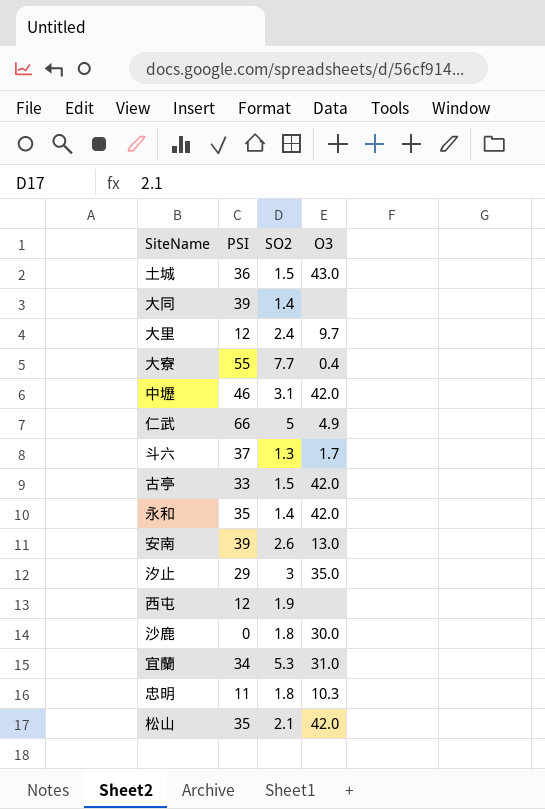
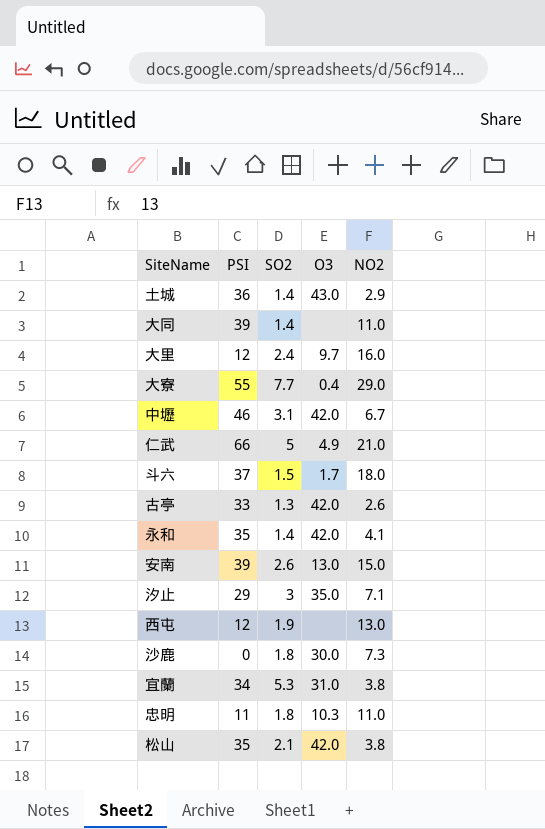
column NO2 | position: none -> 5
土城 | SO2: 1.5 -> 1.4
斗六 | SO2: 1.3 -> 1.5
古亭 | SO2: 1.5 -> 1.3

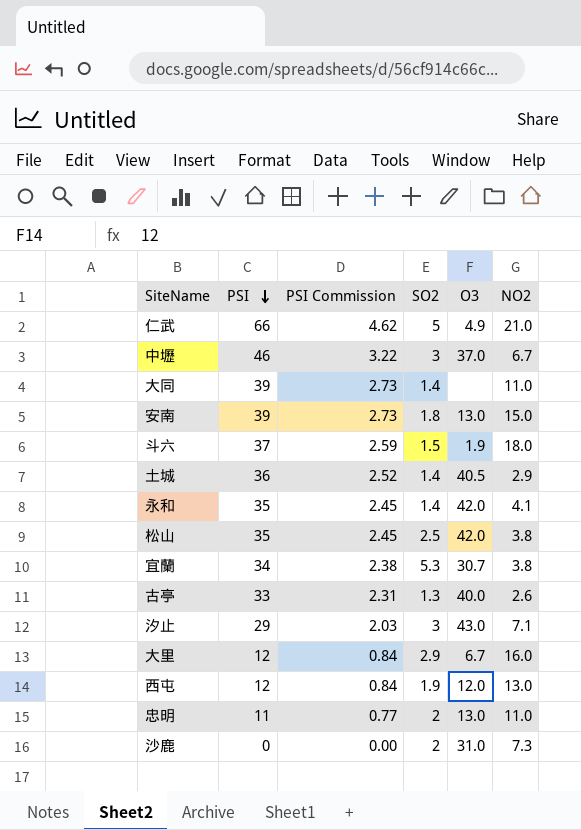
row order: none -> PSI descending
column PSI Commission | formula: none -> [PSI] * 0.07
row 大寮: 55 | 7.7 | 0.4 | 29.0 -> none
中壢 | SO2: 3.1 -> 3
中壢 | O3: 42.0 -> 37.0
安南 | SO2: 2.6 -> 1.8
斗六 | O3: 1.7 -> 1.9
土城 | O3: 43.0 -> 40.5
松山 | SO2: 2.1 -> 2.5
宜蘭 | O3: 31.0 -> 30.7
古亭 | O3: 42.0 -> 40.0
汐止 | O3: 35.0 -> 43.0
大里 | SO2: 2.4 -> 2.9
大里 | O3: 9.7 -> 6.7
西屯 | O3: none -> 12.0
忠明 | SO2: 1.8 -> 2
忠明 | O3: 10.3 -> 13.0
沙鹿 | SO2: 1.8 -> 2
沙鹿 | O3: 30.0 -> 31.0

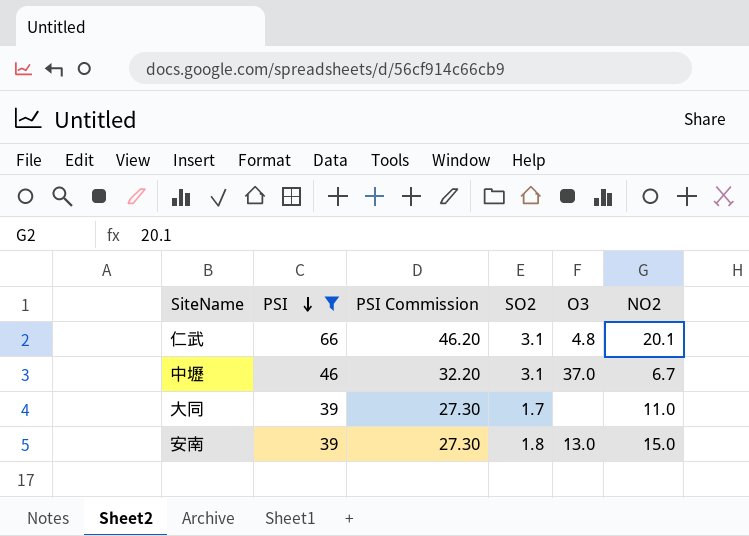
filter: none -> PSI >= 39
column PSI Commission | formula: [PSI] * 0.07 -> [PSI] * 0.7
仁武 | SO2: 5 -> 3.1
仁武 | O3: 4.9 -> 4.8
仁武 | NO2: 21.0 -> 20.1
中壢 | SO2: 3 -> 3.1
大同 | SO2: 1.4 -> 1.7

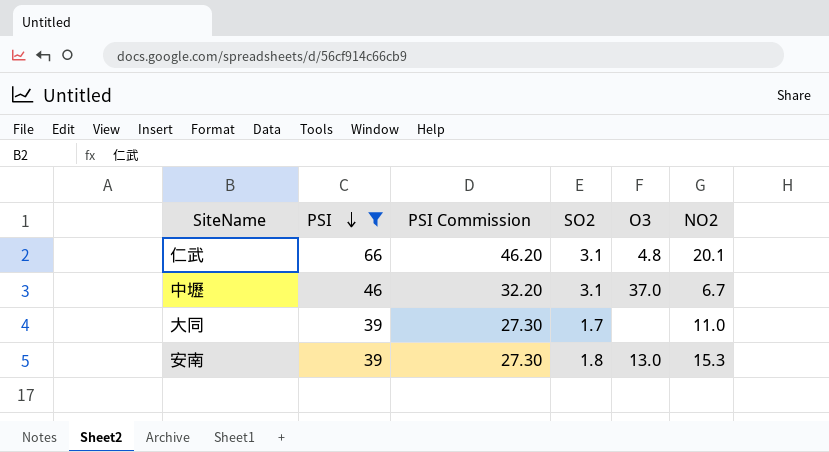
安南 | NO2: 15.0 -> 15.3

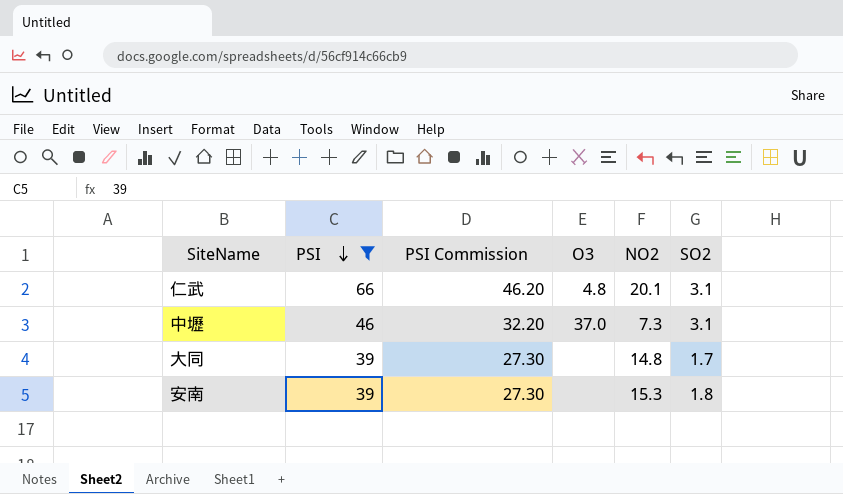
column SO2 | position: 4 -> 6
中壢 | NO2: 6.7 -> 7.3
大同 | NO2: 11.0 -> 14.8
安南 | O3: 13.0 -> none

